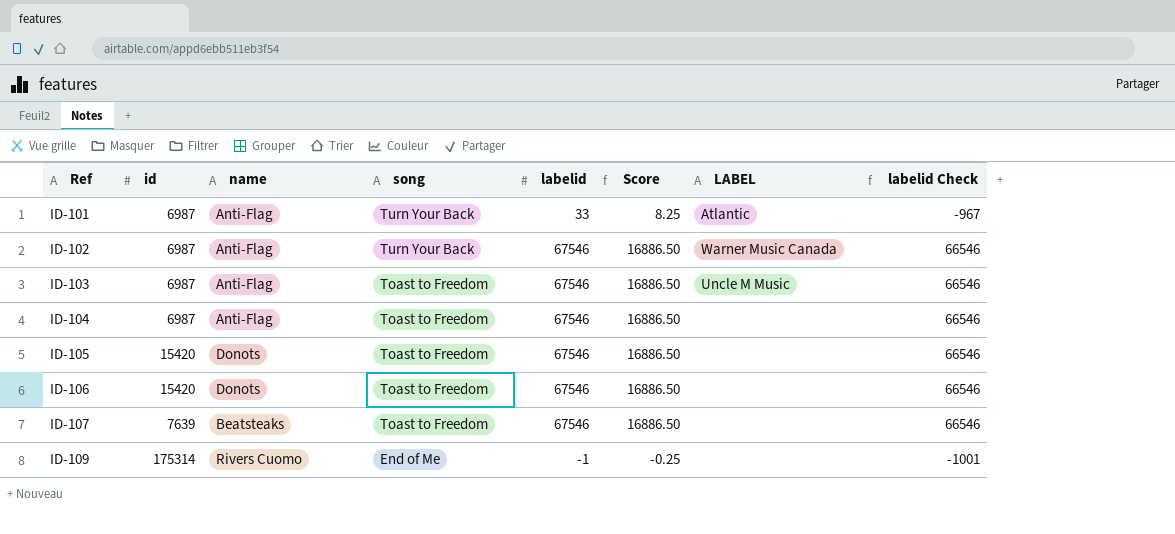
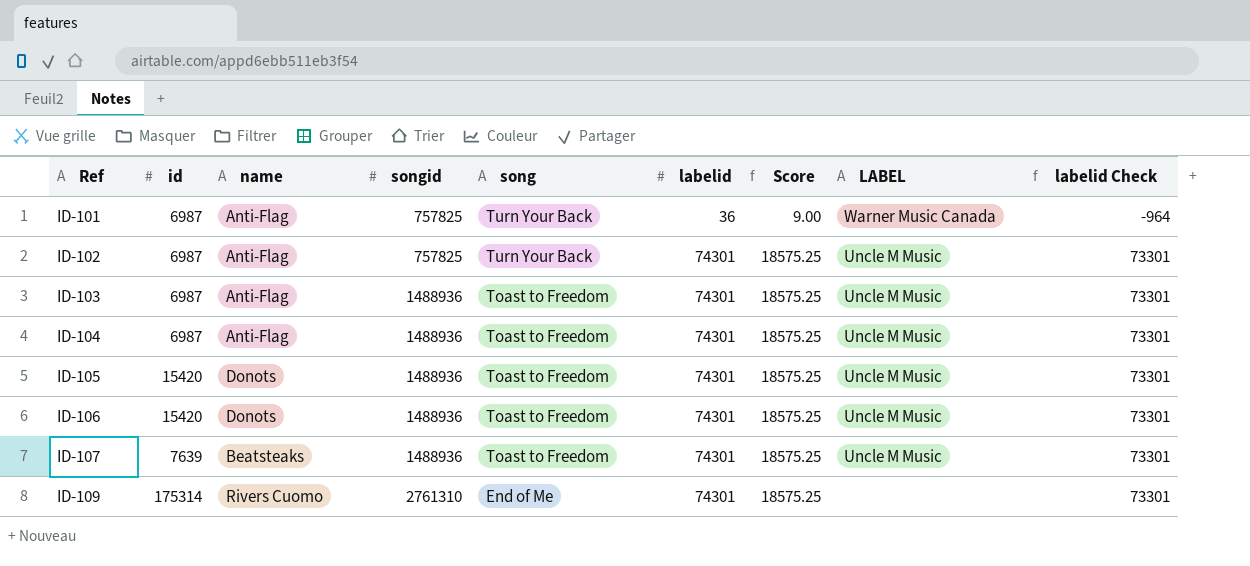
column songid | position: none -> 4
ID-101 | labelid: 33 -> 36
ID-101 | Score: 8.25 -> 9.00
ID-101 | LABEL: Atlantic -> Warner Music Canada
ID-101 | labelid Check: -967 -> -964
ID-102 | labelid: 67546 -> 74301
ID-102 | Score: 16886.50 -> 18575.25
ID-102 | LABEL: Warner Music Canada -> Uncle M Music
ID-102 | labelid Check: 66546 -> 73301
ID-103 | labelid: 67546 -> 74301
ID-103 | Score: 16886.50 -> 18575.25
ID-103 | labelid Check: 66546 -> 73301
ID-104 | labelid: 67546 -> 74301
ID-104 | Score: 16886.50 -> 18575.25
ID-104 | LABEL: none -> Uncle M Music
ID-104 | labelid Check: 66546 -> 73301
ID-105 | labelid: 67546 -> 74301
ID-105 | Score: 16886.50 -> 18575.25
ID-105 | LABEL: none -> Uncle M Music
ID-105 | labelid Check: 66546 -> 73301
ID-106 | labelid: 67546 -> 74301
ID-106 | Score: 16886.50 -> 18575.25
ID-106 | LABEL: none -> Uncle M Music
ID-106 | labelid Check: 66546 -> 73301
ID-107 | labelid: 67546 -> 74301
ID-107 | Score: 16886.50 -> 18575.25
ID-107 | LABEL: none -> Uncle M Music
ID-107 | labelid Check: 66546 -> 73301
ID-109 | labelid: -1 -> 74301
ID-109 | Score: -0.25 -> 18575.25
ID-109 | labelid Check: -1001 -> 73301

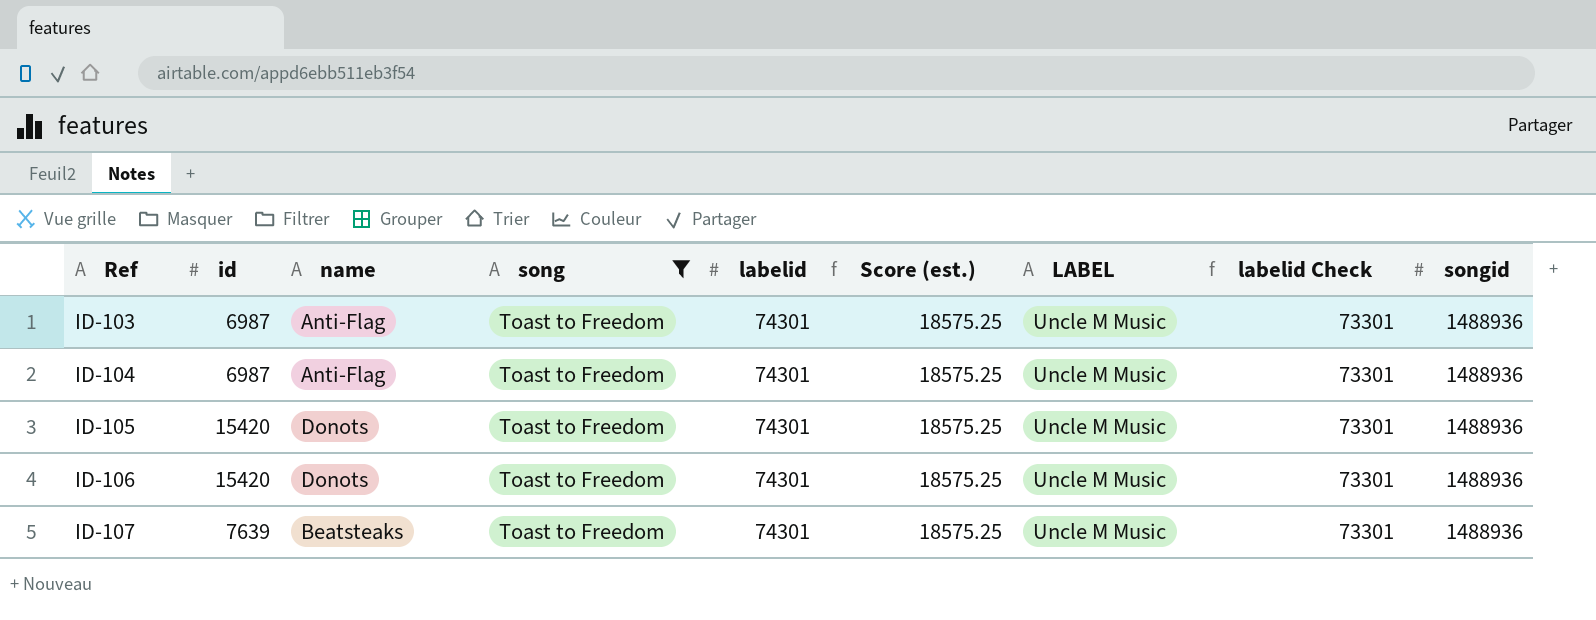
filter: none -> song = Toast to Freedom
column name: Score -> Score (est.)
column songid | position: 4 -> 9

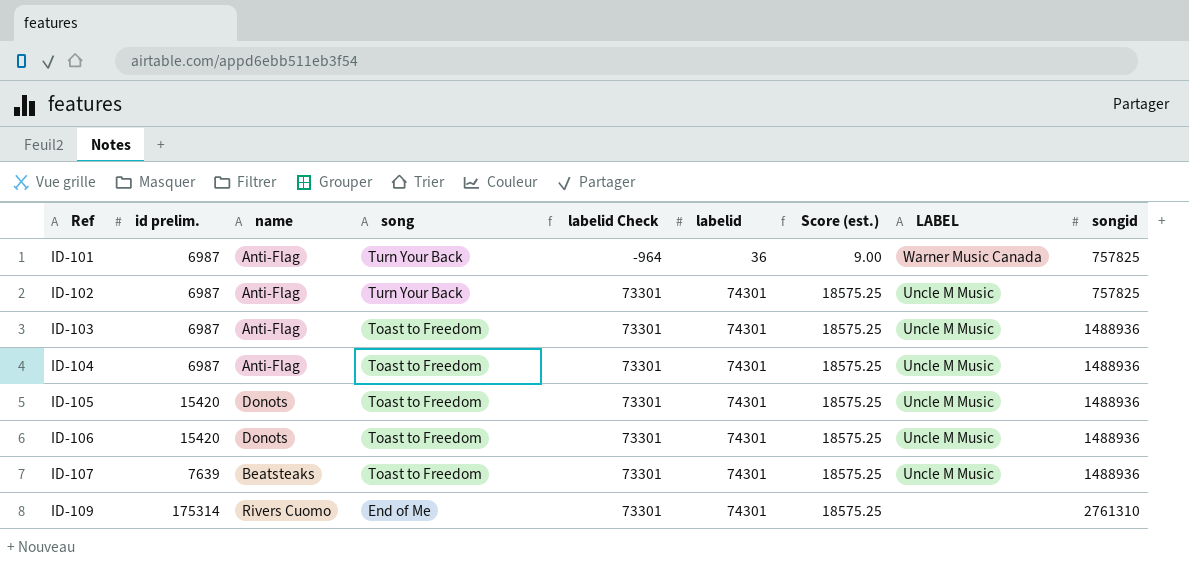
filter: song = Toast to Freedom -> none
column name: id -> id prelim.
column labelid Check | position: 8 -> 5

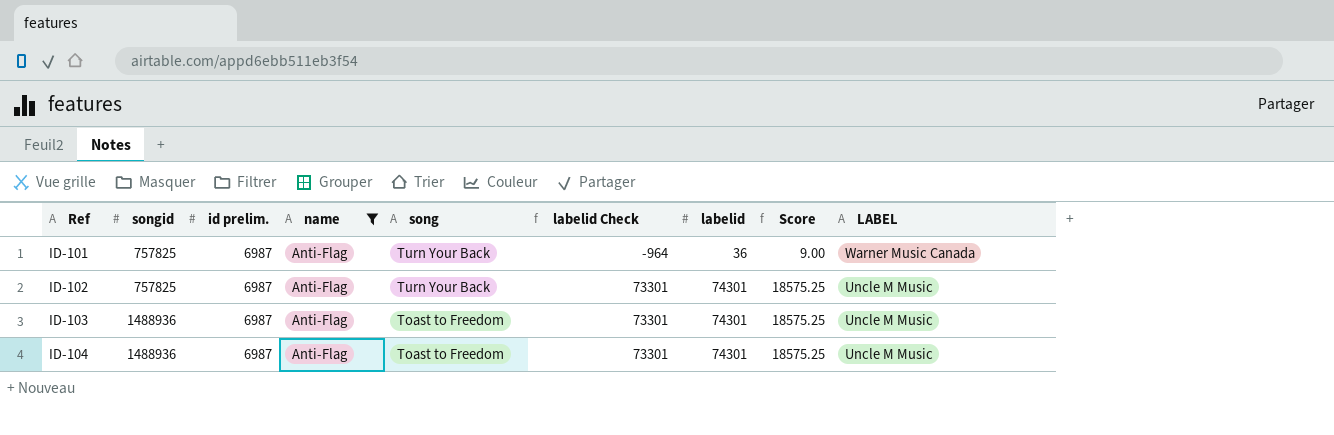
filter: none -> name = Anti‐Flag
column songid | position: 9 -> 2
column name: Score (est.) -> Score

